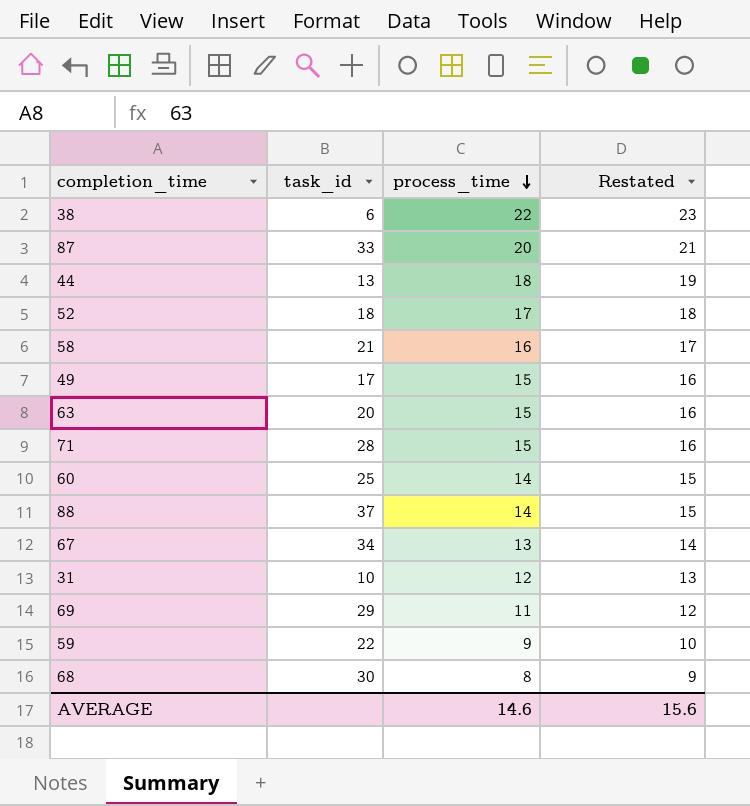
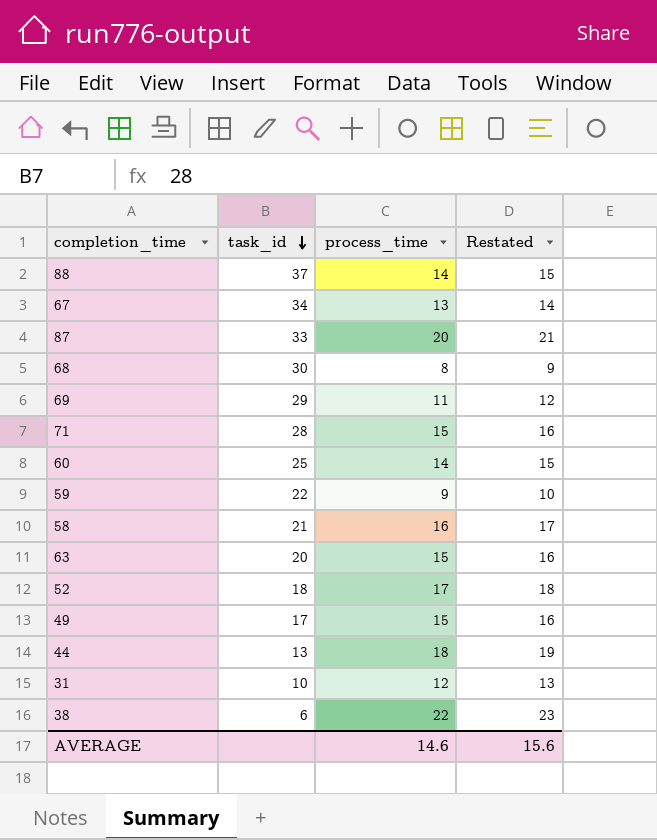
row order: process_time descending -> task_id descending

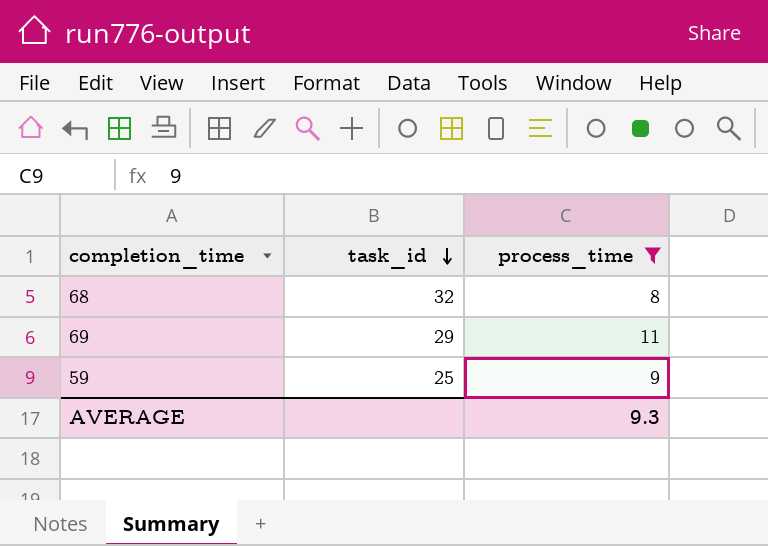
filter: none -> process_time <= 11
column Restated | formula: [process_time] + 1 -> none
68 | task_id: 30 -> 32
59 | task_id: 22 -> 25
AVERAGE | process_time: 14.6 -> 9.3

